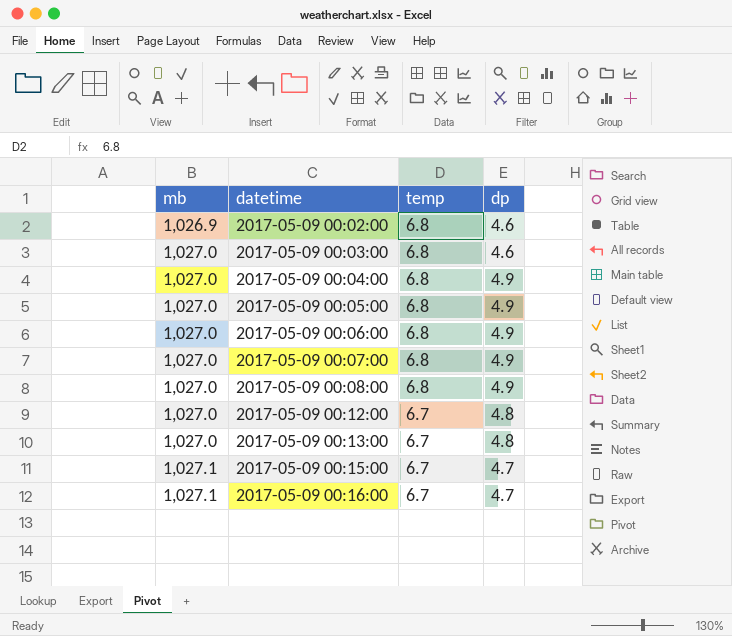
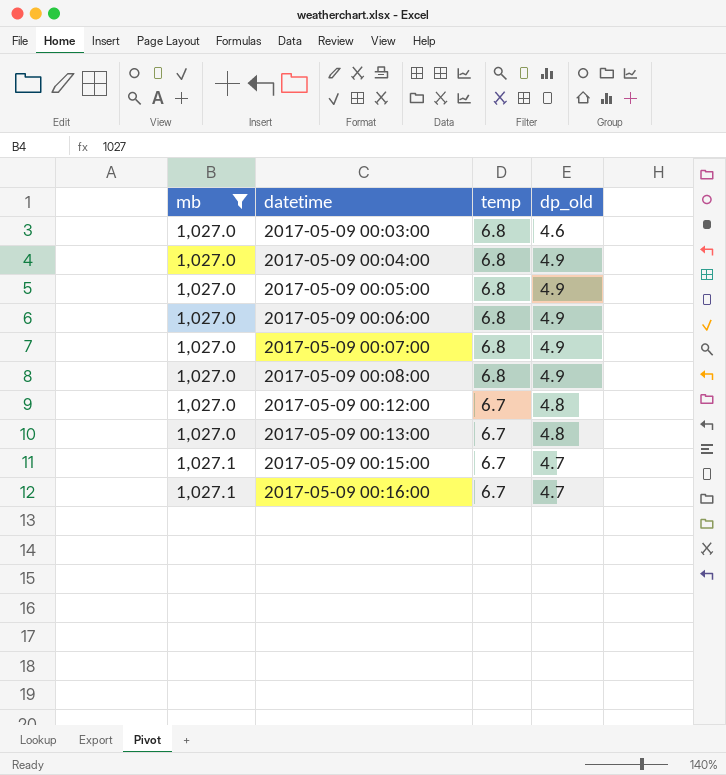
filter: none -> mb != 1,026.9
column name: dp -> dp_old

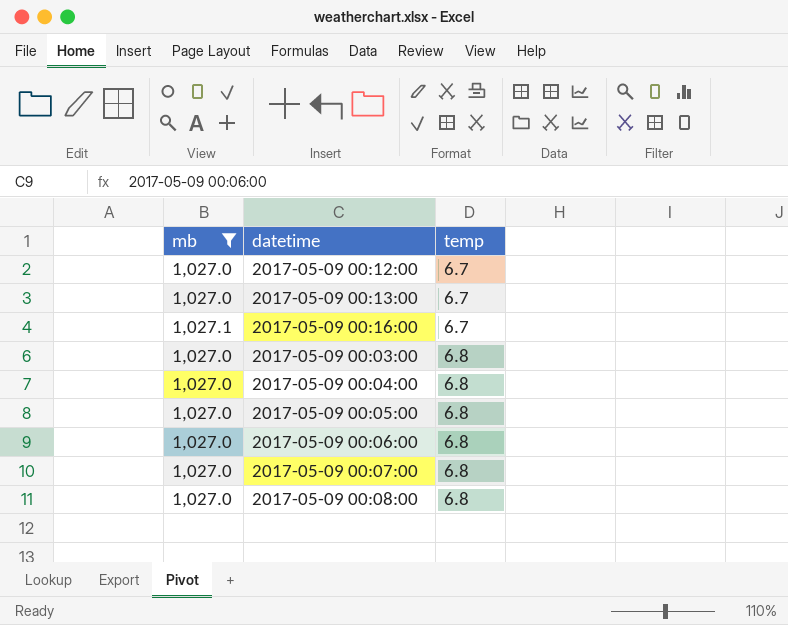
row order: mb ascending -> temp ascending
column dp_old | position: 4 -> none
row 2017-05-09 00:15:00: 1,027.1 | 6.7 | 4.7 -> none

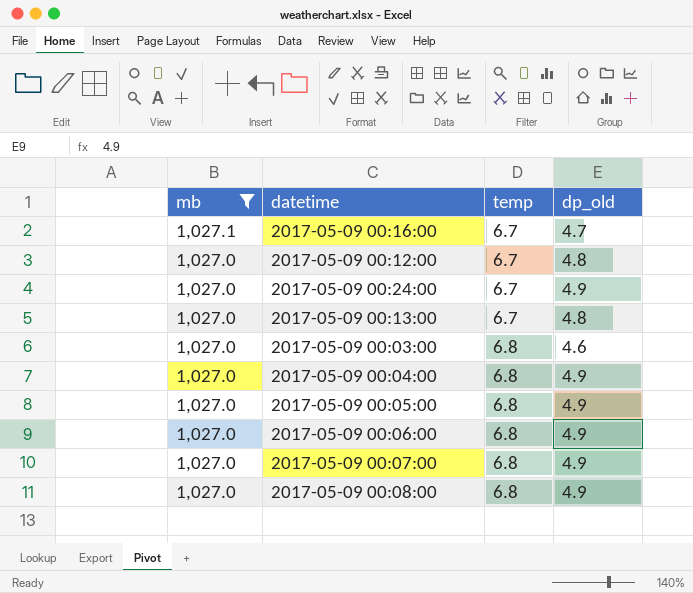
row order: temp ascending -> mb descending
column dp_old | position: none -> 4
row 2017-05-09 00:24:00: none -> 1,027.0 | 6.7 | 4.9

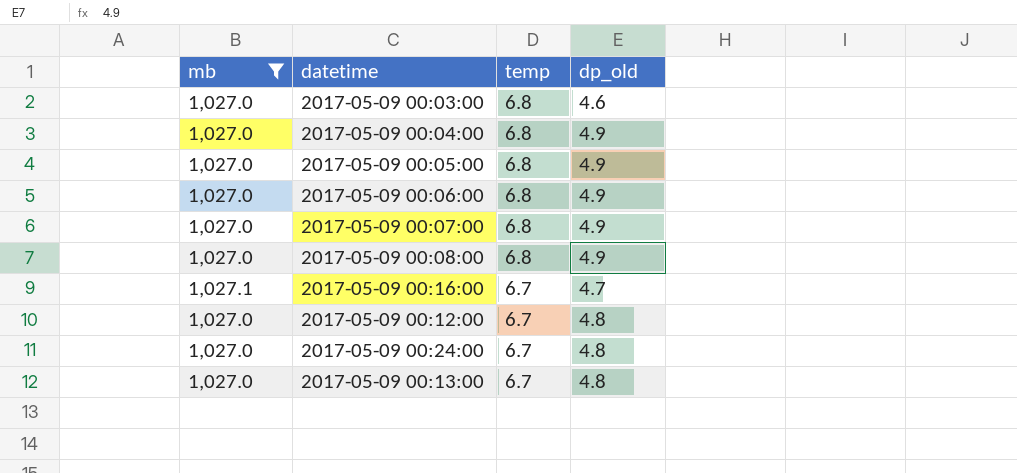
row order: mb descending -> temp descending
2017-05-09 00:24:00 | dp_old: 4.9 -> 4.8

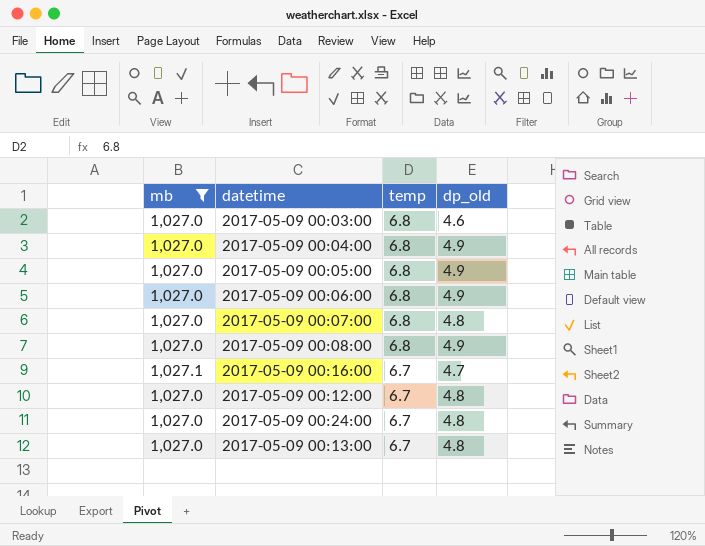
2017-05-09 00:07:00 | dp_old: 4.9 -> 4.8

